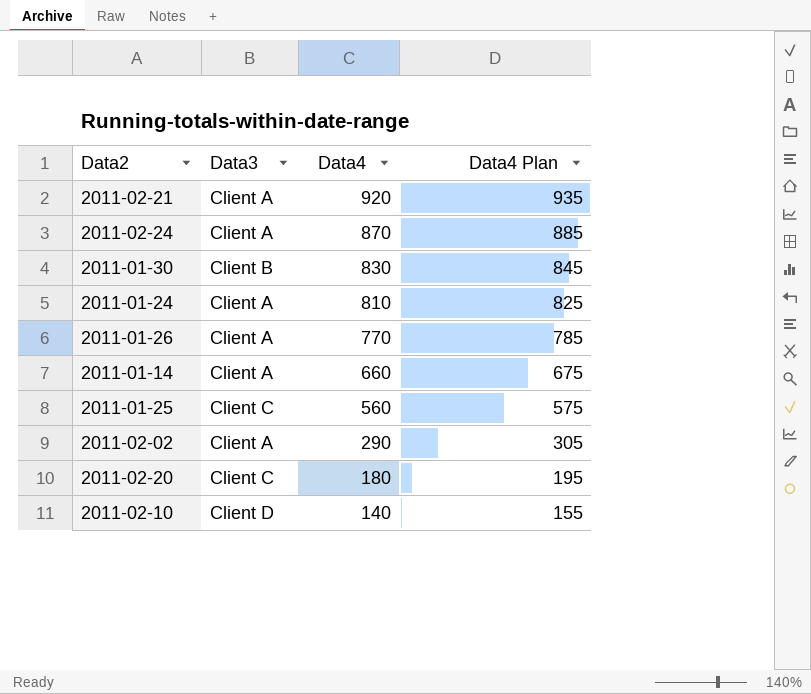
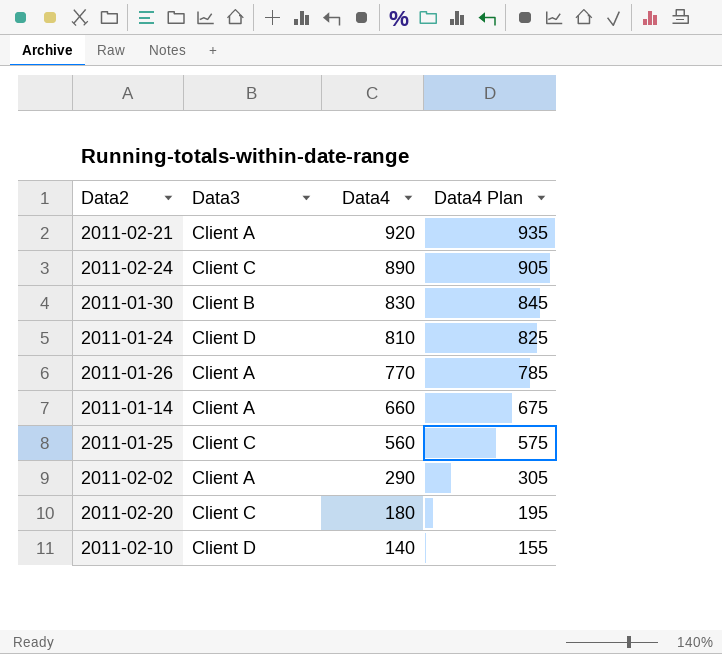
2011-02-24 | Data3: Client A -> Client C
2011-02-24 | Data4: 870 -> 890
2011-02-24 | Data4 Plan: 885 -> 905
2011-01-24 | Data3: Client A -> Client D

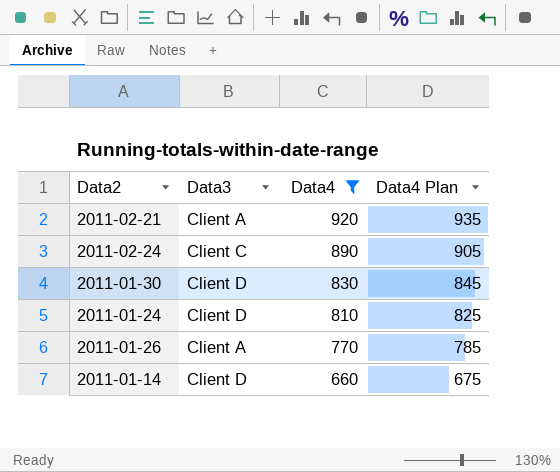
filter: none -> Data4 >= 660
2011-01-30 | Data3: Client B -> Client D
2011-01-14 | Data3: Client A -> Client D

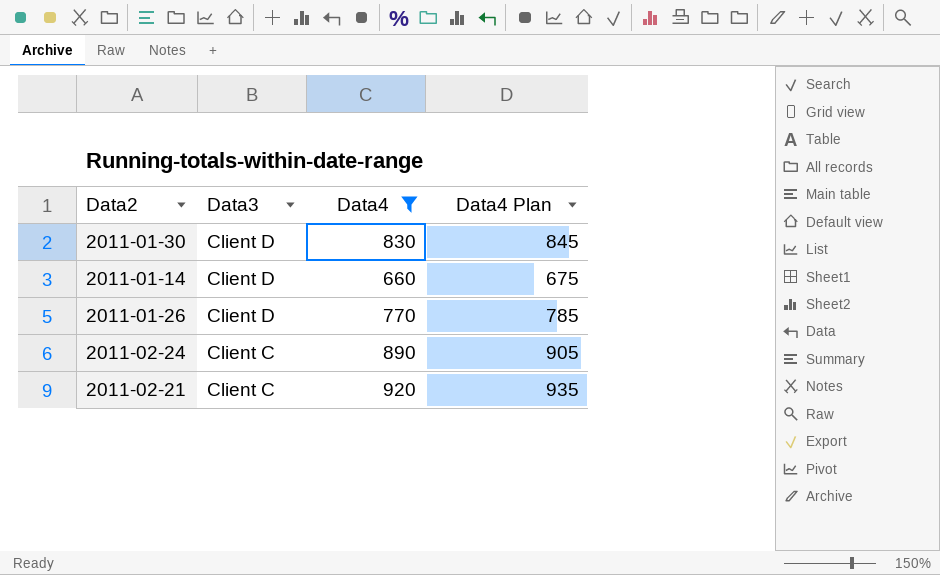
row order: Data4 descending -> Data3 descending
row 2011-01-24: Client D | 810 | 825 -> none
2011-01-26 | Data3: Client A -> Client D
2011-02-21 | Data3: Client A -> Client C

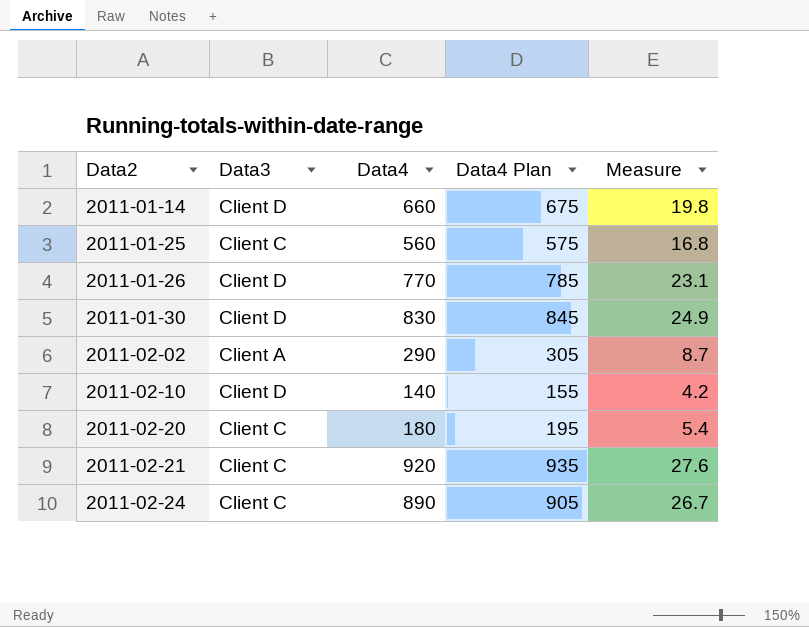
filter: Data4 >= 660 -> none
row order: Data3 descending -> Data2 ascending
column Measure | formula: none -> [Data4] * 0.03

